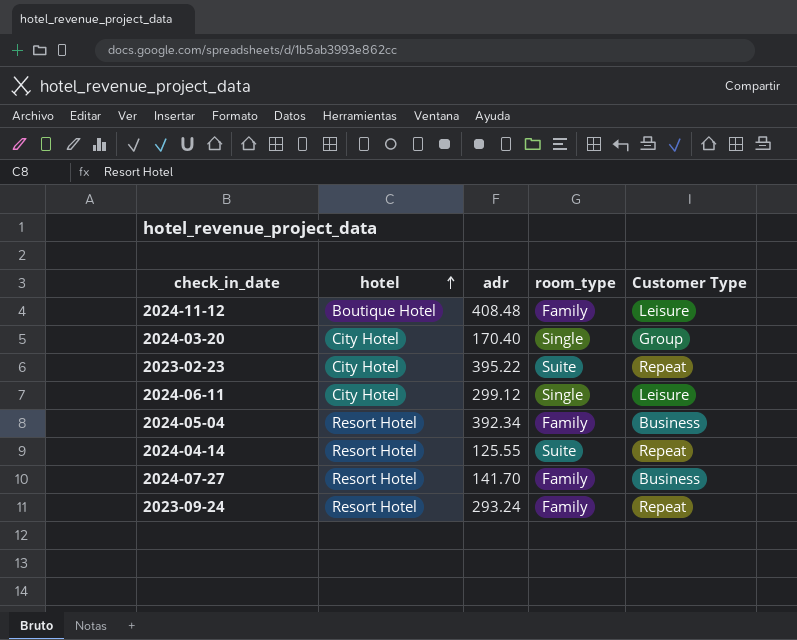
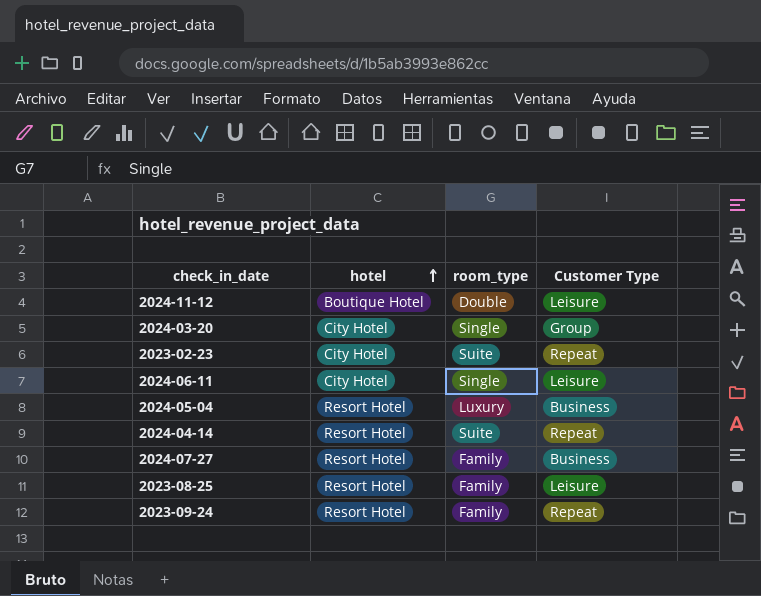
column adr | position: 3 -> none
2024-11-12 | room_type: Family -> Double
2024-05-04 | room_type: Family -> Luxury
row 2023-08-25: none -> Resort Hotel | Family | Leisure

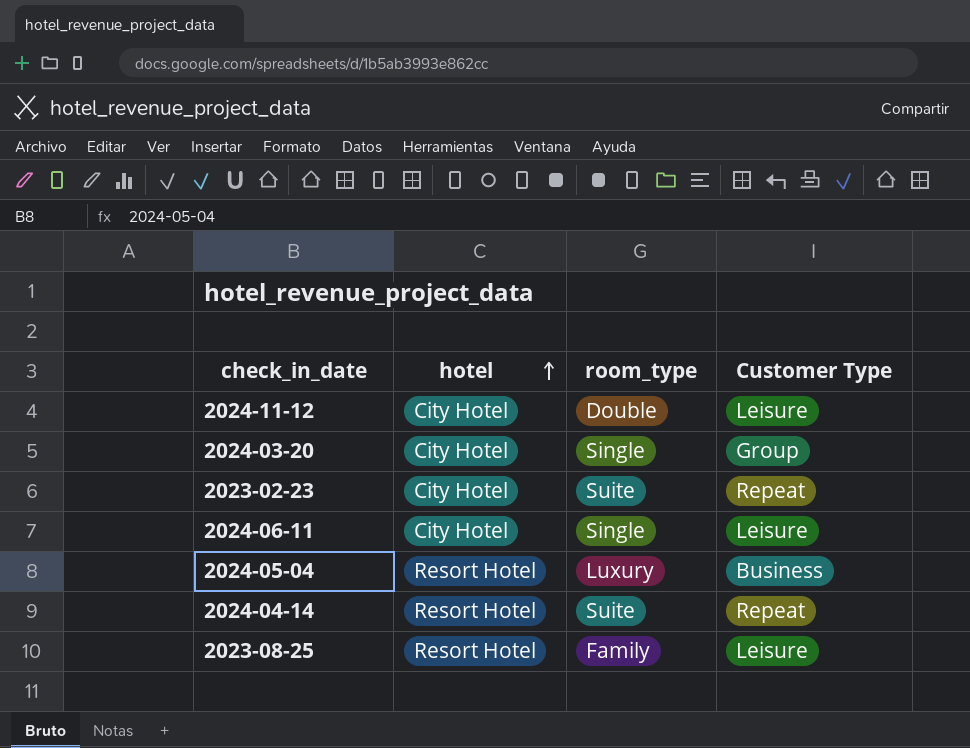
row 2024-07-27: Resort Hotel | Family | Business -> none
row 2023-09-24: Resort Hotel | Family | Repeat -> none
2024-11-12 | hotel: Boutique Hotel -> City Hotel

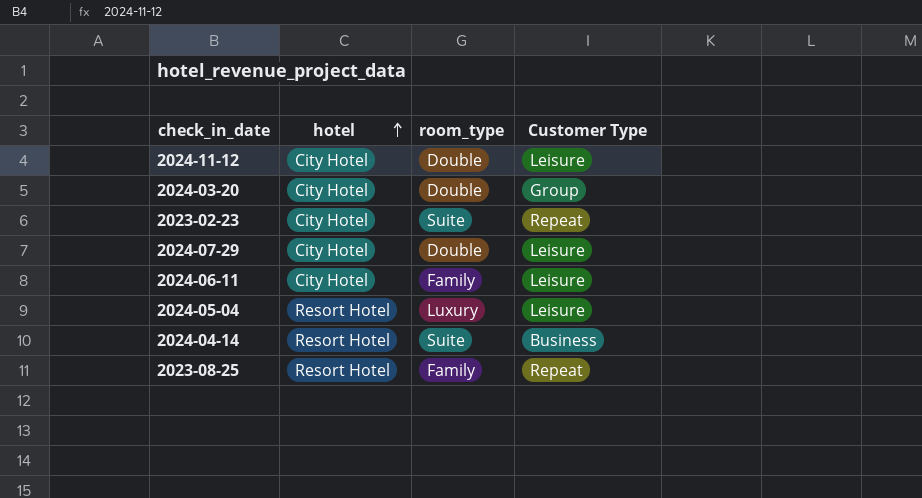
2024-03-20 | room_type: Single -> Double
row 2024-07-29: none -> City Hotel | Double | Leisure
2024-06-11 | room_type: Single -> Family
2024-05-04 | Customer Type: Business -> Leisure
2024-04-14 | Customer Type: Repeat -> Business
2023-08-25 | Customer Type: Leisure -> Repeat

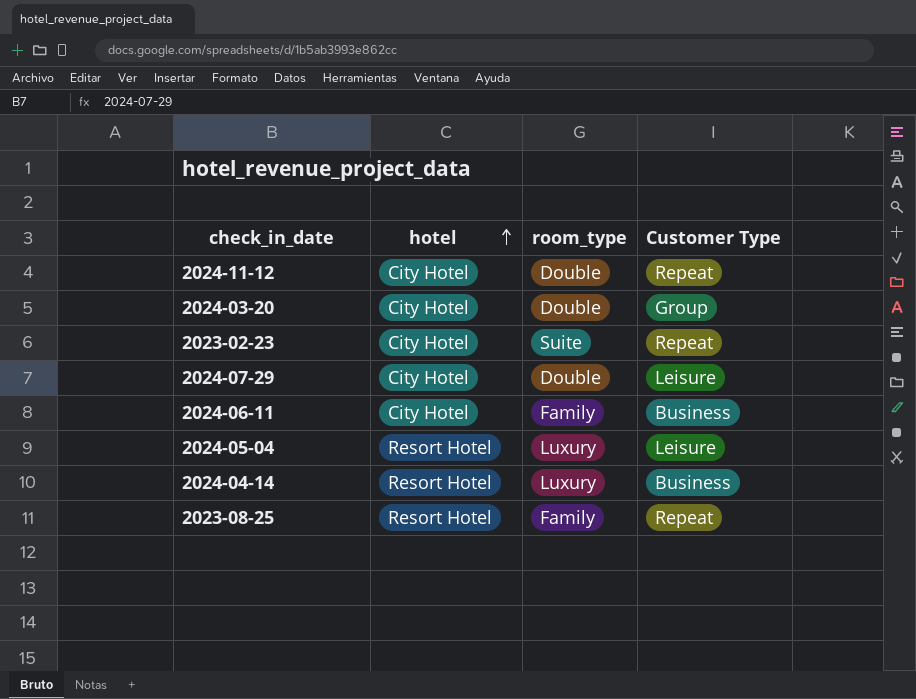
2024-11-12 | Customer Type: Leisure -> Repeat
2024-06-11 | Customer Type: Leisure -> Business
2024-04-14 | room_type: Suite -> Luxury

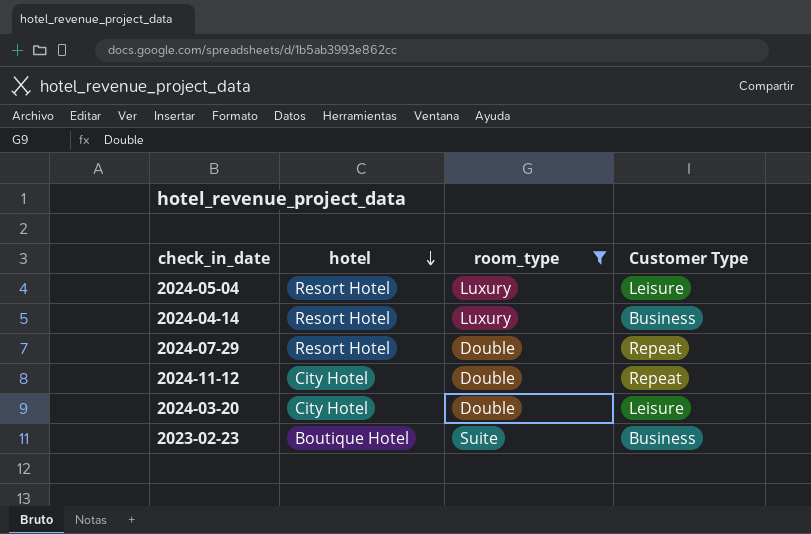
filter: none -> room_type != Family
row order: hotel ascending -> hotel descending
2024-07-29 | hotel: City Hotel -> Resort Hotel
2024-07-29 | Customer Type: Leisure -> Repeat
2024-03-20 | Customer Type: Group -> Leisure
2023-02-23 | hotel: City Hotel -> Boutique Hotel
2023-02-23 | Customer Type: Repeat -> Business

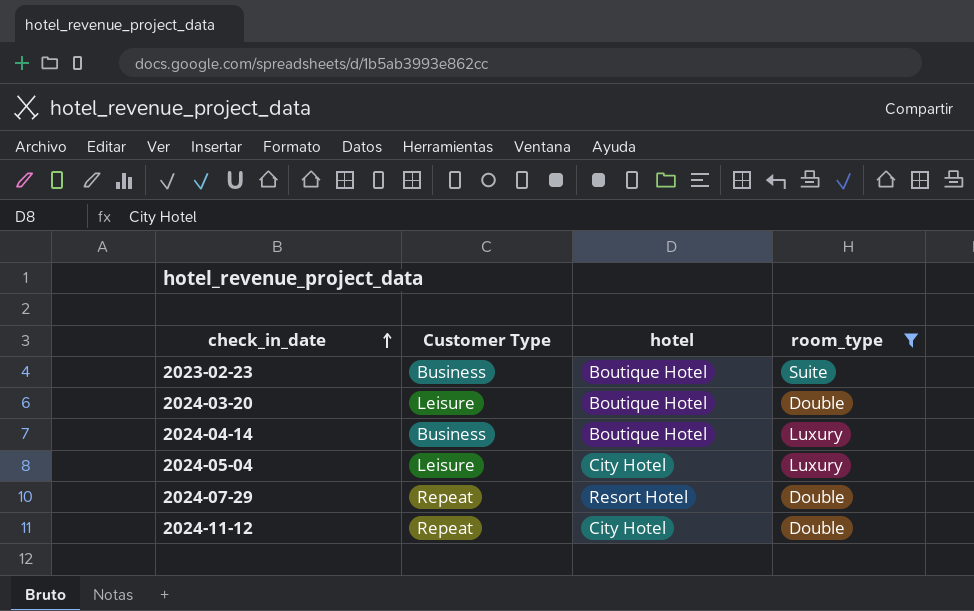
row order: hotel descending -> check_in_date ascending
column Customer Type | position: 4 -> 2
2024-03-20 | hotel: City Hotel -> Boutique Hotel
2024-04-14 | hotel: Resort Hotel -> Boutique Hotel
2024-05-04 | hotel: Resort Hotel -> City Hotel

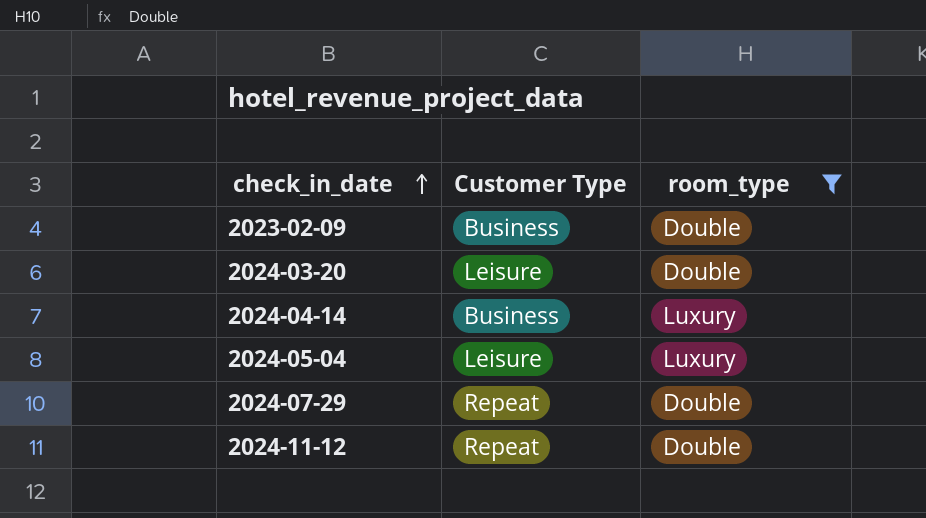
column hotel | position: 3 -> none
row 2023-02-23: Business | Boutique Hotel | Suite -> none
row 2023-02-09: none -> Business | Double

